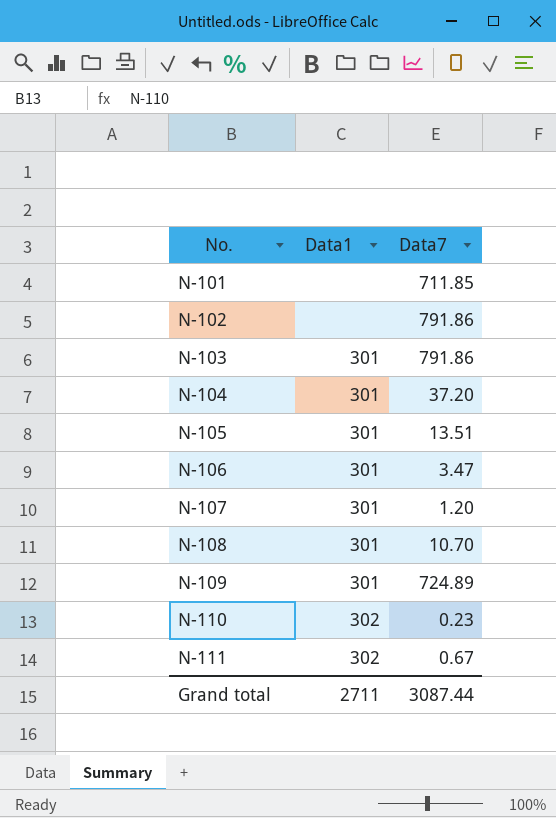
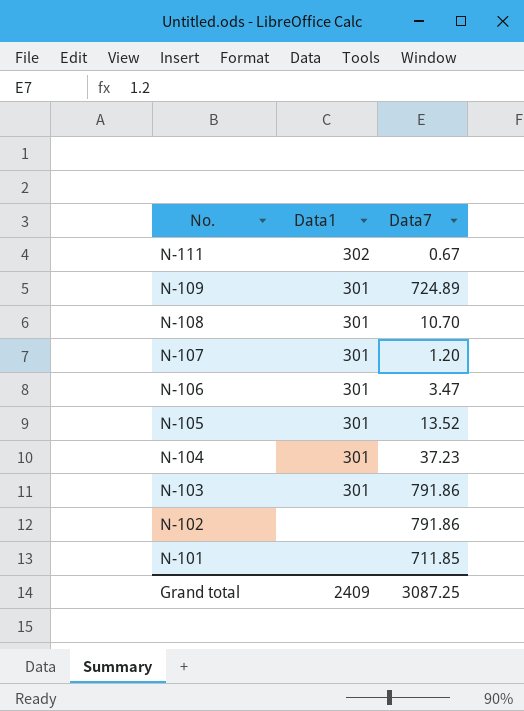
row order: No. ascending -> No. descending
row N-110: 302 | 0.23 -> none
N-105 | Data7: 13.51 -> 13.52
N-104 | Data7: 37.20 -> 37.23
Grand total | Data1: 2711 -> 2409
Grand total | Data7: 3087.44 -> 3087.25

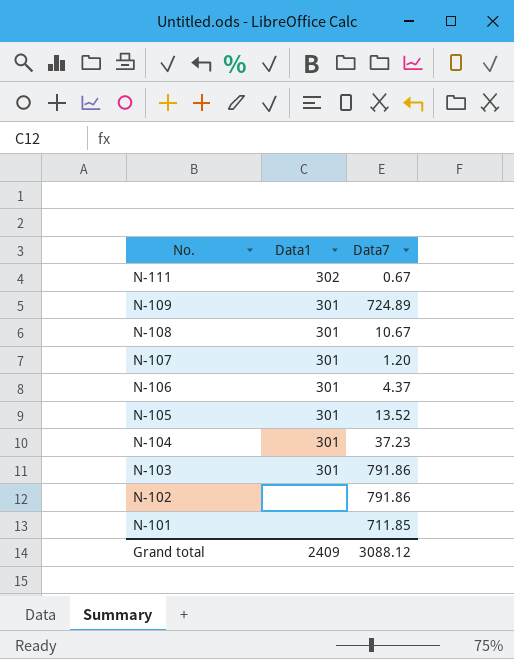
N-108 | Data7: 10.70 -> 10.67
N-106 | Data7: 3.47 -> 4.37
Grand total | Data7: 3087.25 -> 3088.12

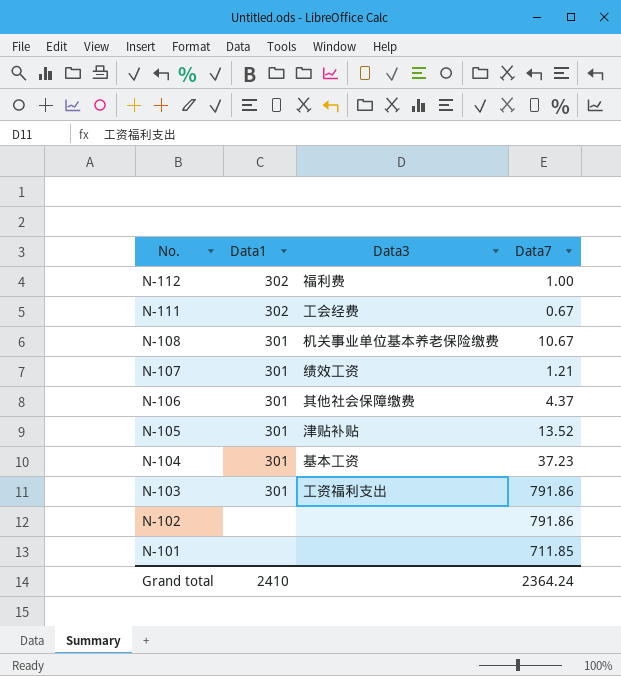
column Data3 | position: none -> 3
row N-109: 301 | 724.89 -> none
row N-112: none -> 302 | 福利费 | 1.00
N-107 | Data7: 1.20 -> 1.21
Grand total | Data1: 2409 -> 2410
Grand total | Data7: 3088.12 -> 2364.24

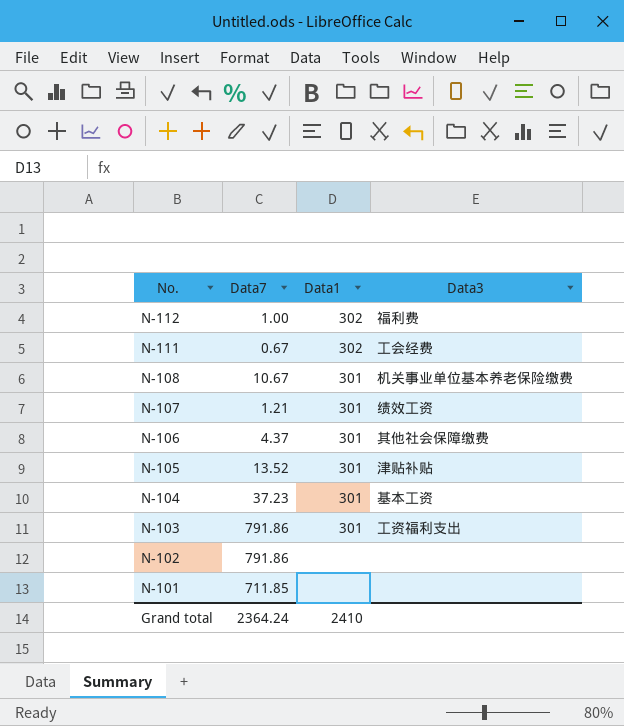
column Data7 | position: 4 -> 2

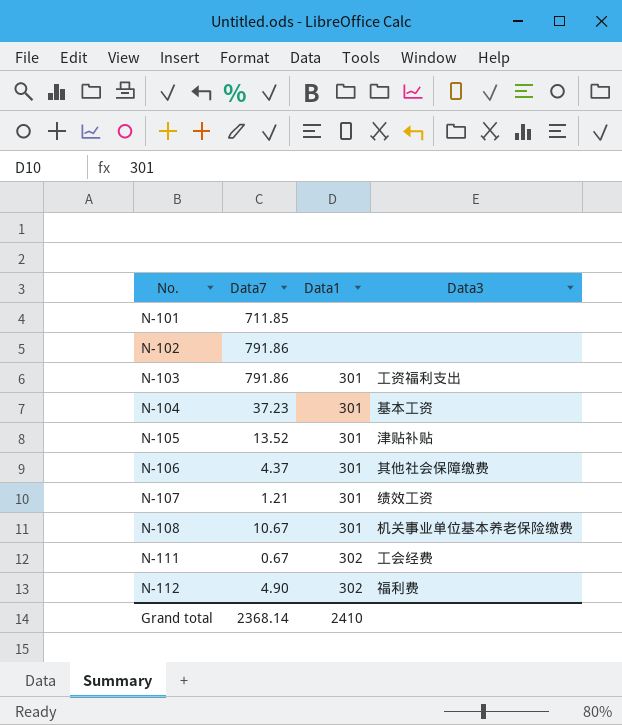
row order: No. descending -> No. ascending
N-112 | Data7: 1.00 -> 4.90
Grand total | Data7: 2364.24 -> 2368.14

